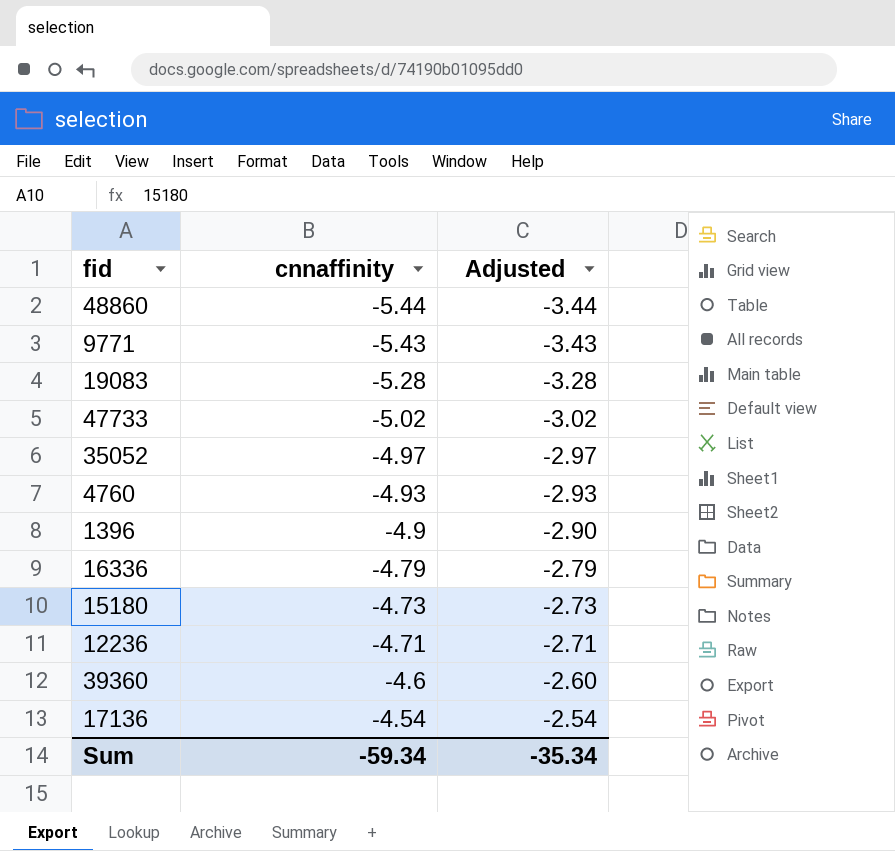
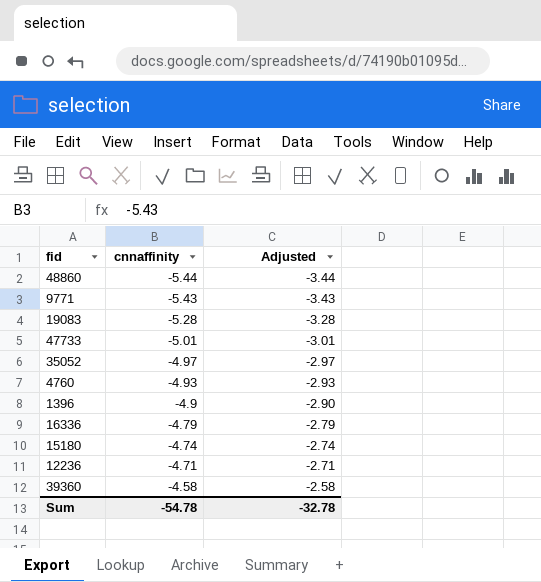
row 17136: -4.54 | -2.54 -> none
47733 | cnnaffinity: -5.02 -> -5.01
47733 | Adjusted: -3.02 -> -3.01
15180 | cnnaffinity: -4.73 -> -4.74
15180 | Adjusted: -2.73 -> -2.74
39360 | cnnaffinity: -4.6 -> -4.58
39360 | Adjusted: -2.60 -> -2.58
Sum | cnnaffinity: -59.34 -> -54.78
Sum | Adjusted: -35.34 -> -32.78

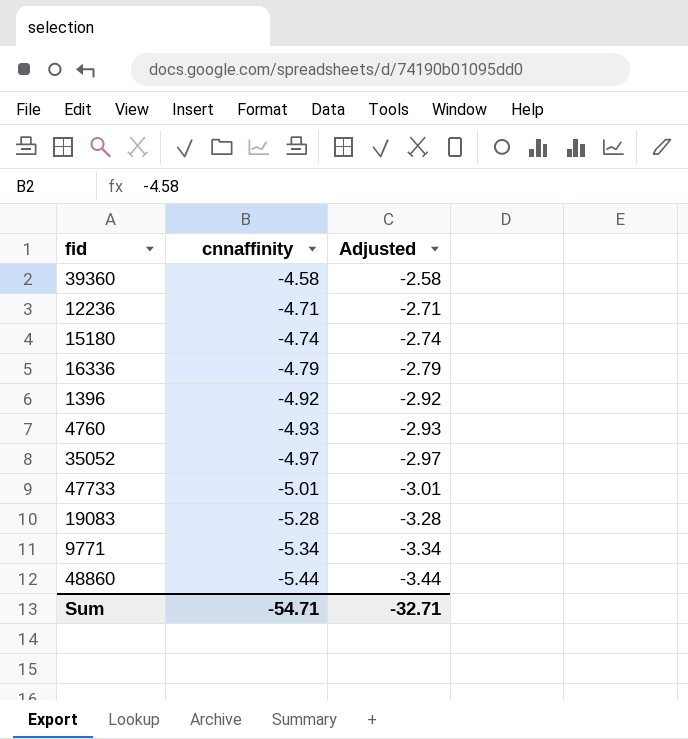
row order: cnnaffinity ascending -> cnnaffinity descending
1396 | cnnaffinity: -4.9 -> -4.92
1396 | Adjusted: -2.90 -> -2.92
9771 | cnnaffinity: -5.43 -> -5.34
9771 | Adjusted: -3.43 -> -3.34
Sum | cnnaffinity: -54.78 -> -54.71
Sum | Adjusted: -32.78 -> -32.71

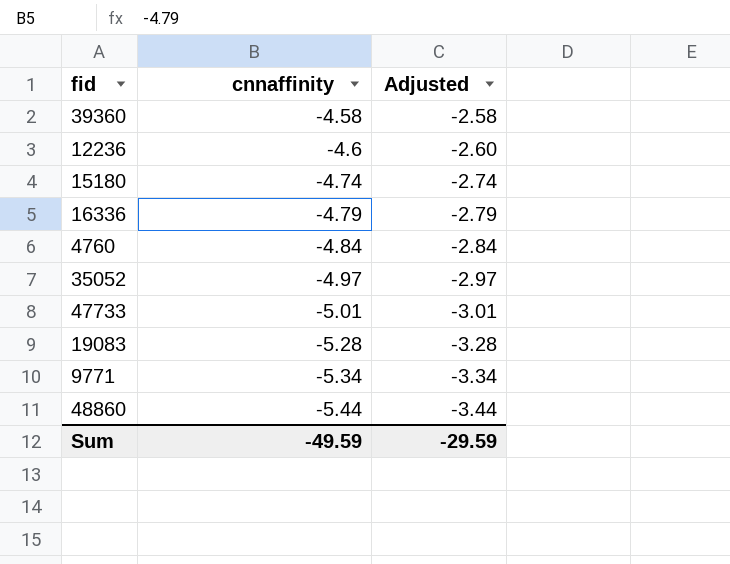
row 1396: -4.92 | -2.92 -> none
12236 | cnnaffinity: -4.71 -> -4.6
12236 | Adjusted: -2.71 -> -2.60
4760 | cnnaffinity: -4.93 -> -4.84
4760 | Adjusted: -2.93 -> -2.84
Sum | cnnaffinity: -54.71 -> -49.59
Sum | Adjusted: -32.71 -> -29.59

